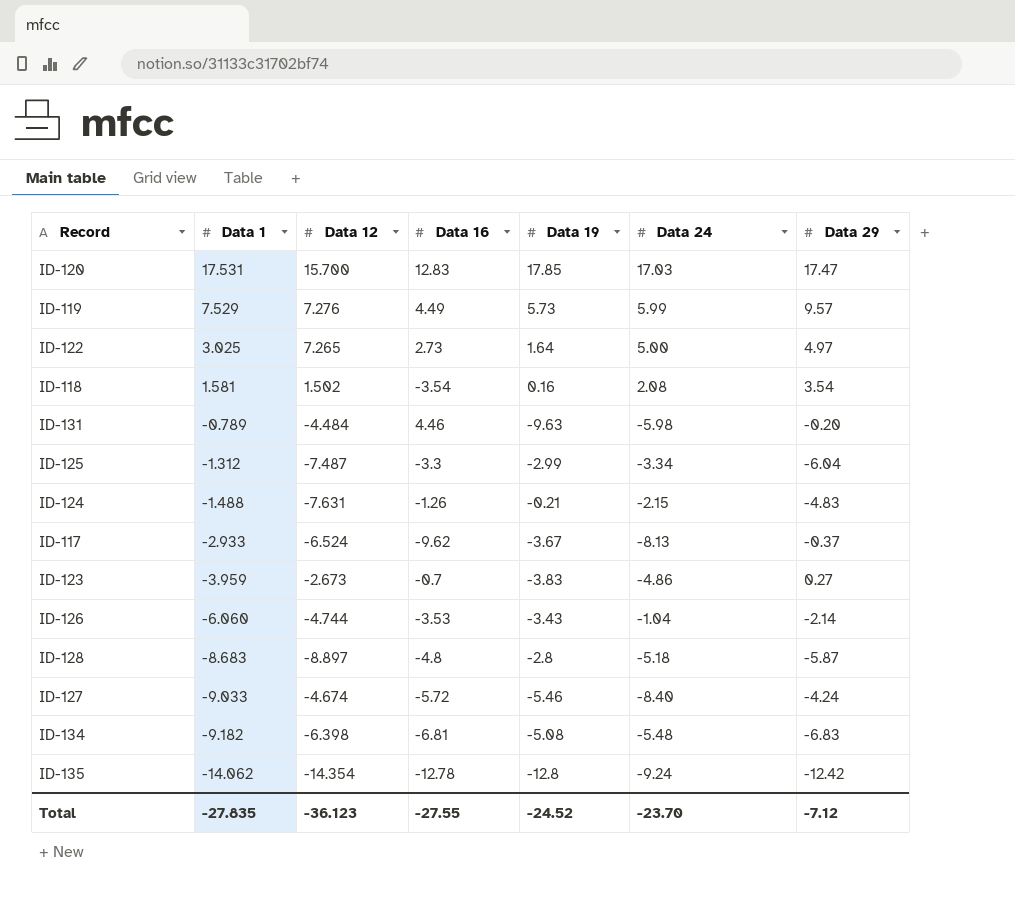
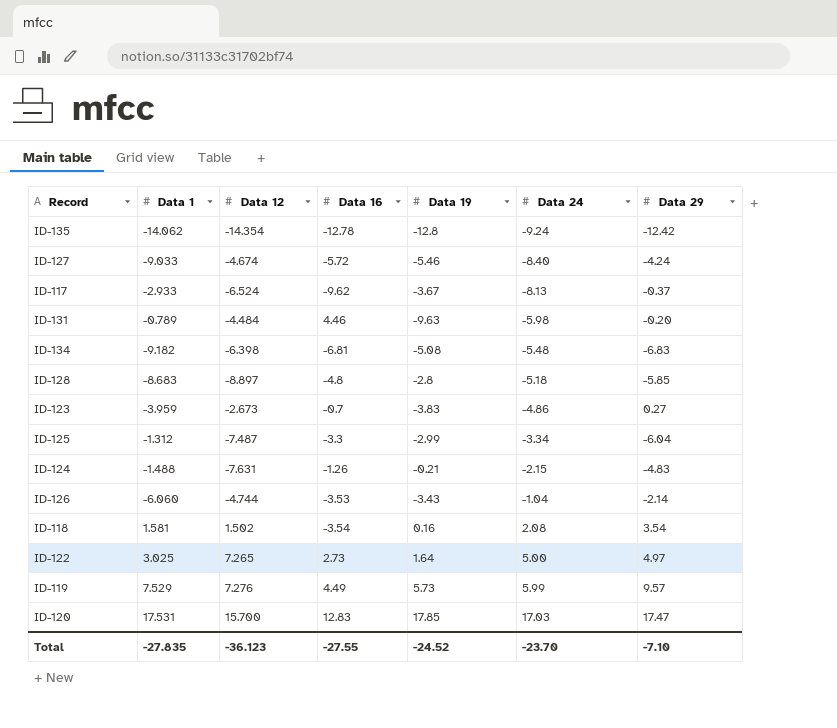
row order: Data 1 descending -> Data 24 ascending
ID-128 | Data 29: -5.87 -> -5.85
Total | Data 29: -7.12 -> -7.10

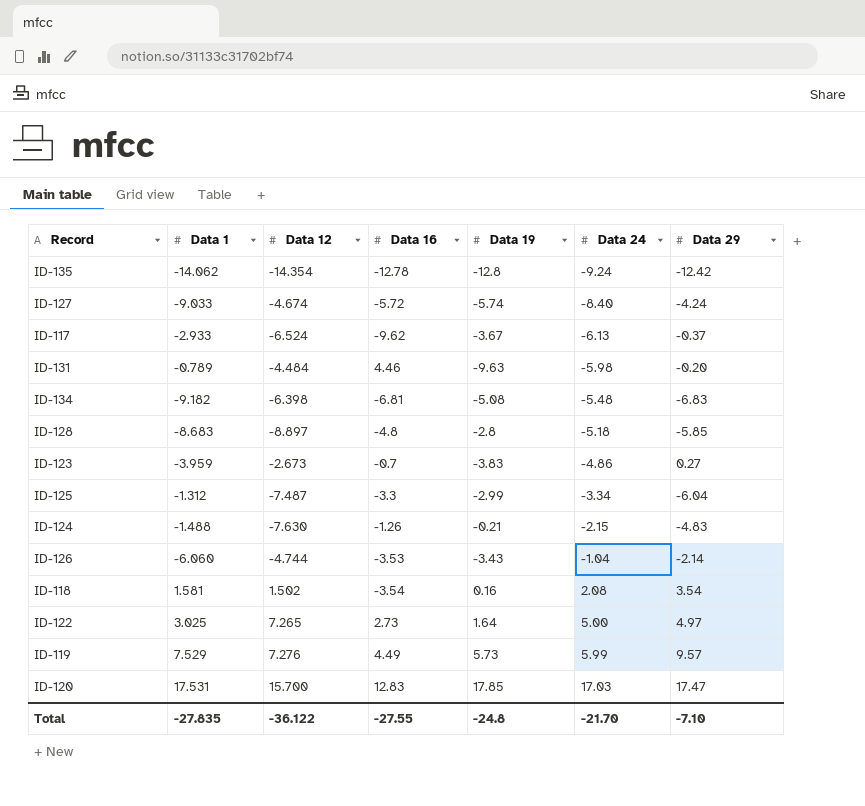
ID-127 | Data 19: -5.46 -> -5.74
ID-117 | Data 24: -8.13 -> -6.13
ID-124 | Data 12: -7.631 -> -7.630
Total | Data 12: -36.123 -> -36.122
Total | Data 19: -24.52 -> -24.8
Total | Data 24: -23.70 -> -21.70

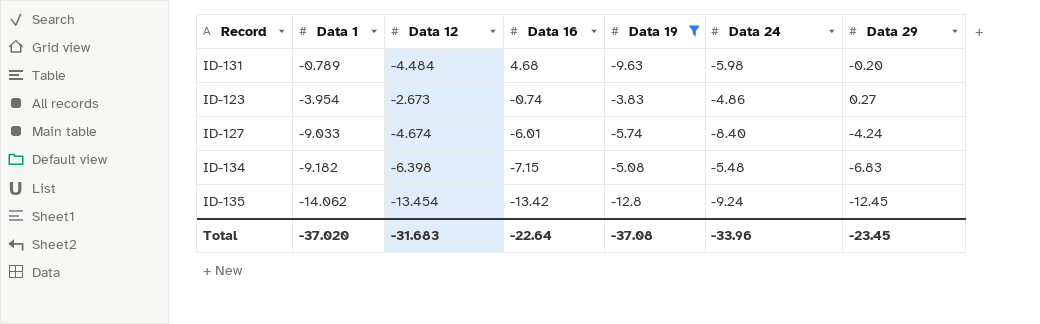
filter: none -> Data 19 <= -3.83
row order: Data 24 ascending -> Data 1 descending
ID-131 | Data 16: 4.46 -> 4.68
ID-123 | Data 1: -3.959 -> -3.954
ID-123 | Data 16: -0.7 -> -0.74
ID-127 | Data 16: -5.72 -> -6.01
ID-134 | Data 16: -6.81 -> -7.15
ID-135 | Data 12: -14.354 -> -13.454
ID-135 | Data 16: -12.78 -> -13.42
ID-135 | Data 29: -12.42 -> -12.45
Total | Data 1: -27.835 -> -37.020
Total | Data 12: -36.122 -> -31.683
Total | Data 16: -27.55 -> -22.64
Total | Data 19: -24.8 -> -37.08
Total | Data 24: -21.70 -> -33.96
Total | Data 29: -7.10 -> -23.45

